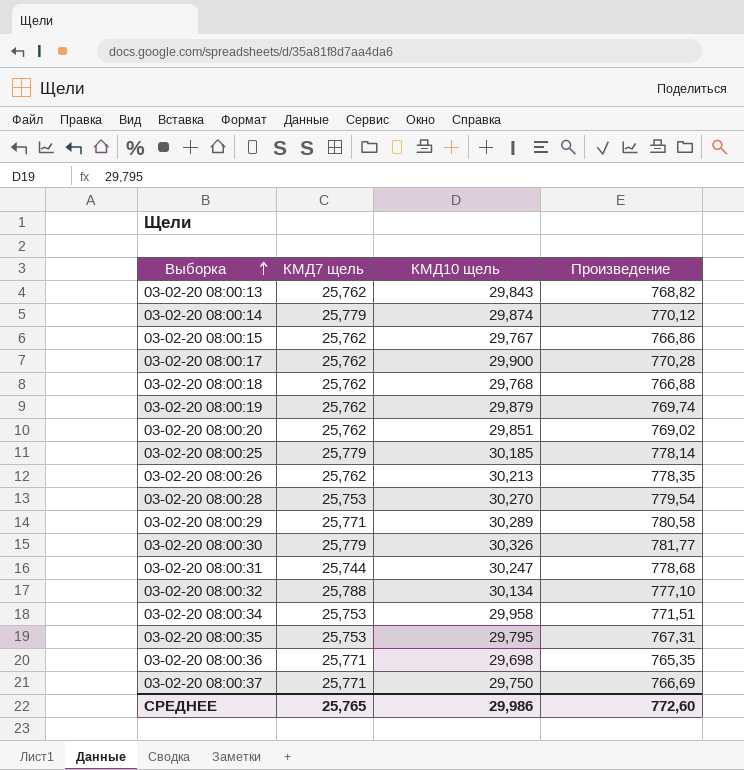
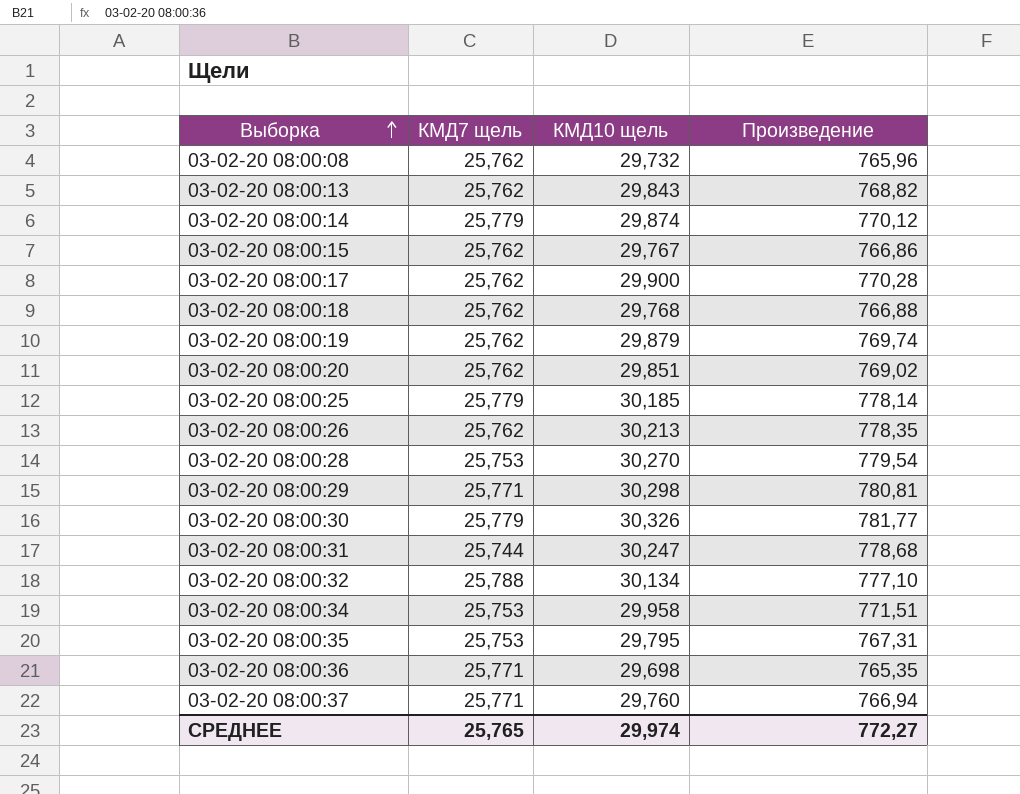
row 03-02-20 08:00:08: none -> 25,762 | 29,732 | 765,96
03-02-20 08:00:29 | КМД10 щель: 30,289 -> 30,298
03-02-20 08:00:29 | Произведение: 780,58 -> 780,81
03-02-20 08:00:37 | КМД10 щель: 29,750 -> 29,760
03-02-20 08:00:37 | Произведение: 766,69 -> 766,94
СРЕДНЕЕ | КМД10 щель: 29,986 -> 29,974
СРЕДНЕЕ | Произведение: 772,60 -> 772,27

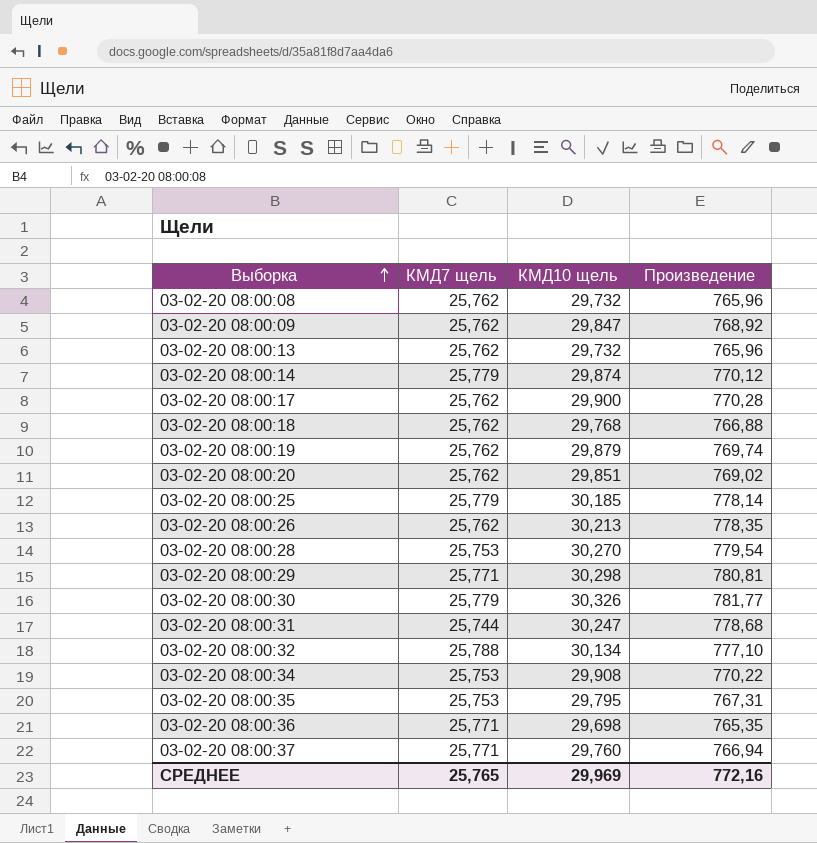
row 03-02-20 08:00:15: 25,762 | 29,767 | 766,86 -> none
row 03-02-20 08:00:09: none -> 25,762 | 29,847 | 768,92
03-02-20 08:00:13 | КМД10 щель: 29,843 -> 29,732
03-02-20 08:00:13 | Произведение: 768,82 -> 765,96
03-02-20 08:00:34 | КМД10 щель: 29,958 -> 29,908
03-02-20 08:00:34 | Произведение: 771,51 -> 770,22
СРЕДНЕЕ | КМД10 щель: 29,974 -> 29,969
СРЕДНЕЕ | Произведение: 772,27 -> 772,16

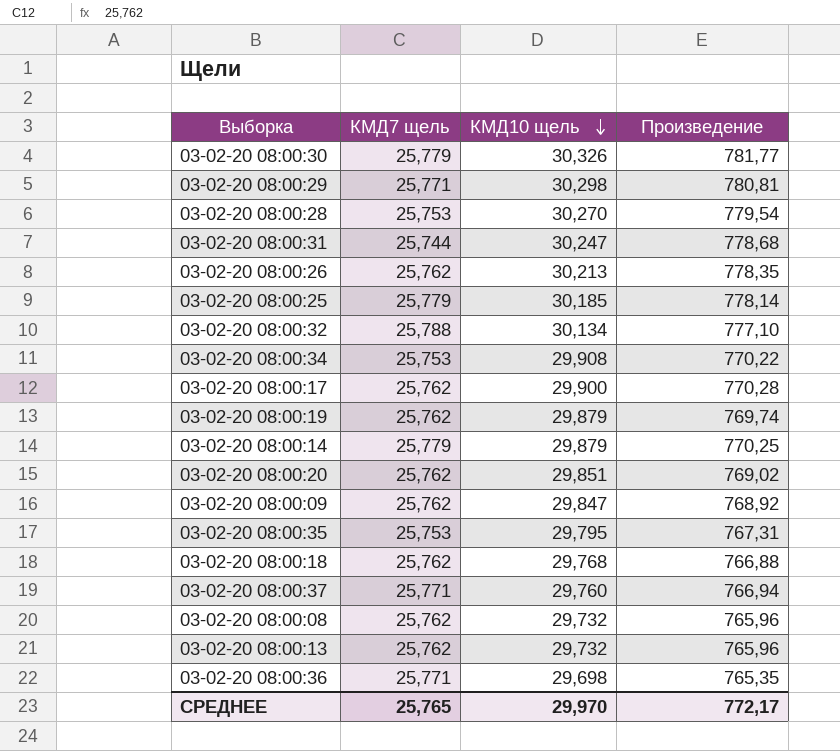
row order: Выборка ascending -> КМД10 щель descending
03-02-20 08:00:14 | КМД10 щель: 29,874 -> 29,879
03-02-20 08:00:14 | Произведение: 770,12 -> 770,25
СРЕДНЕЕ | КМД10 щель: 29,969 -> 29,970
СРЕДНЕЕ | Произведение: 772,16 -> 772,17

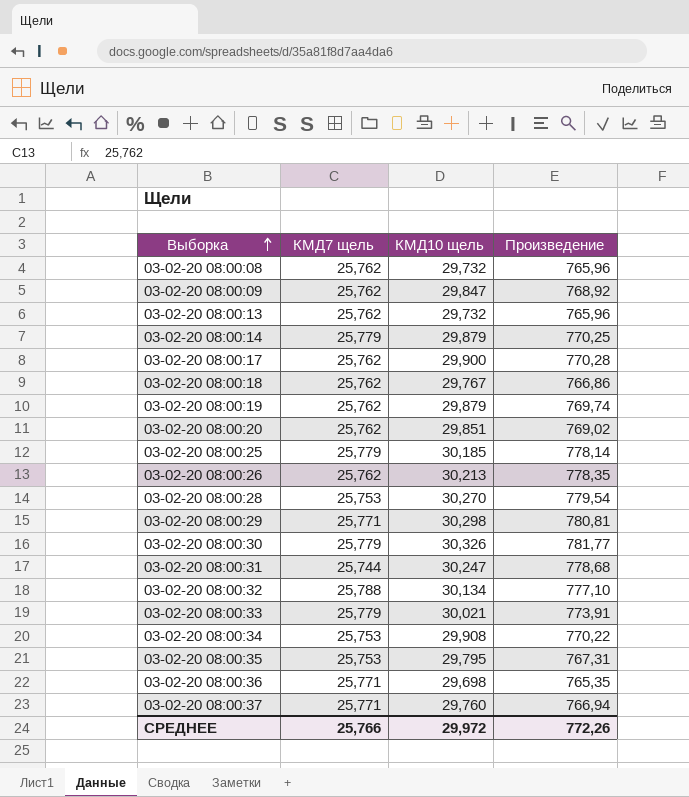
row order: КМД10 щель descending -> Выборка ascending
03-02-20 08:00:18 | КМД10 щель: 29,768 -> 29,767
03-02-20 08:00:18 | Произведение: 766,88 -> 766,86
row 03-02-20 08:00:33: none -> 25,779 | 30,021 | 773,91
СРЕДНЕЕ | КМД7 щель: 25,765 -> 25,766
СРЕДНЕЕ | КМД10 щель: 29,970 -> 29,972
СРЕДНЕЕ | Произведение: 772,17 -> 772,26

